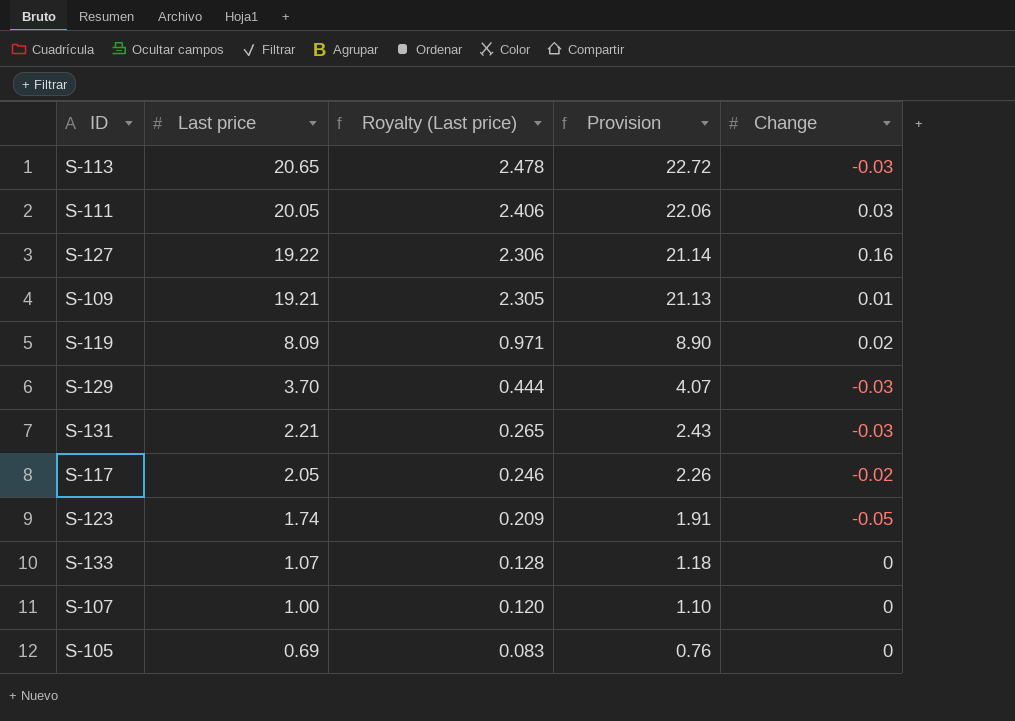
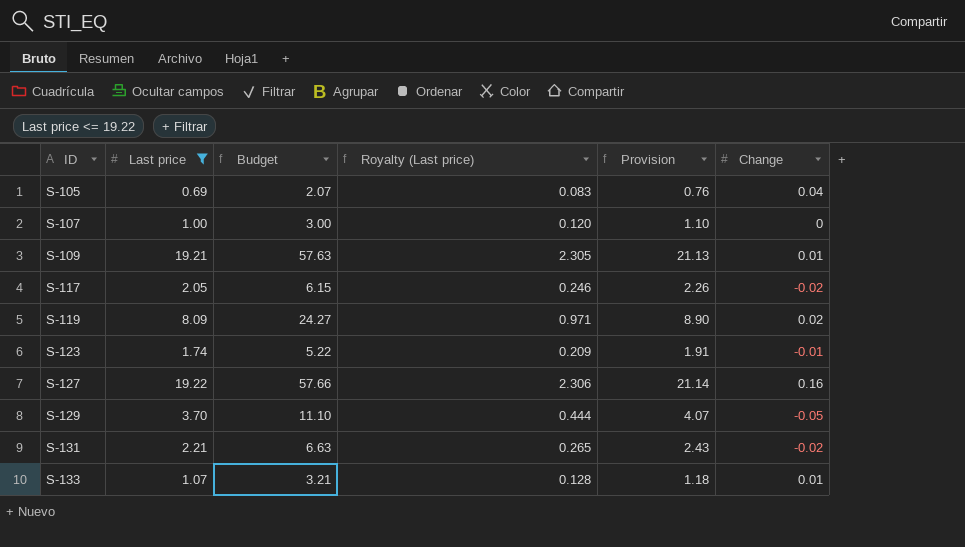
filter: none -> Last price <= 19.22
row order: Last price descending -> ID ascending
column Budget | formula: none -> [Last price] * 3
S-105 | Change: 0 -> 0.04
S-123 | Change: -0.05 -> -0.01
S-129 | Change: -0.03 -> -0.05
S-131 | Change: -0.03 -> -0.02
S-133 | Change: 0 -> 0.01

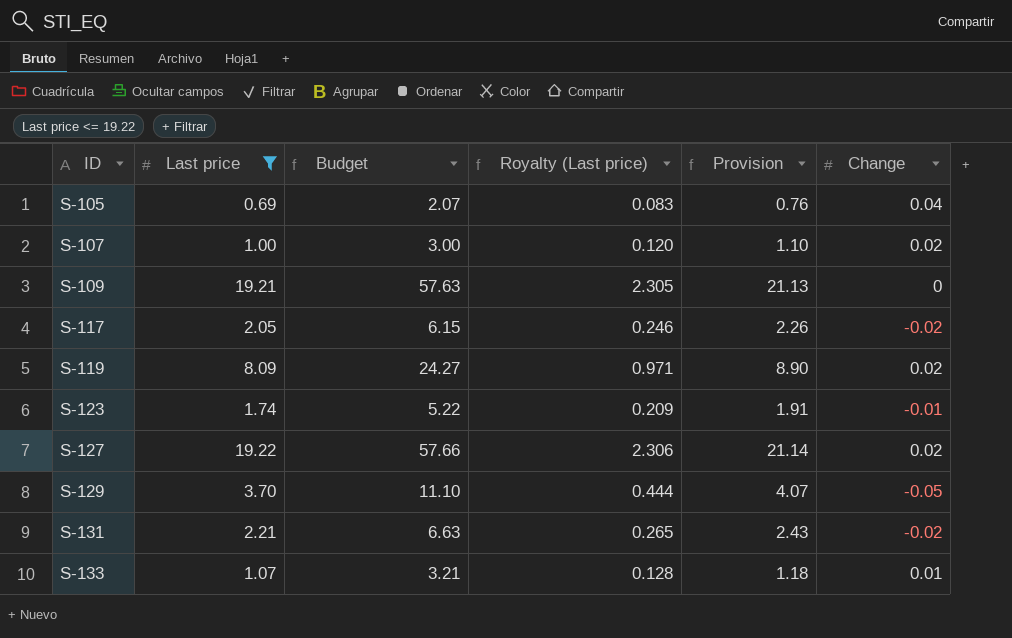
S-107 | Change: 0 -> 0.02
S-109 | Change: 0.01 -> 0
S-127 | Change: 0.16 -> 0.02

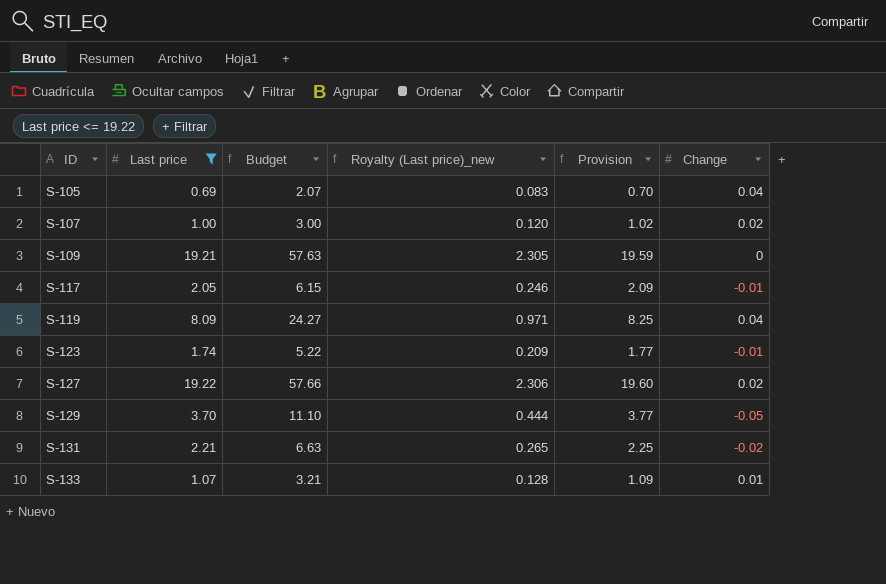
column name: Royalty (Last price) -> Royalty (Last price)_new
column Provision | formula: [Last price] * 1.1 -> [Last price] * 1.02
S-117 | Change: -0.02 -> -0.01
S-119 | Change: 0.02 -> 0.04

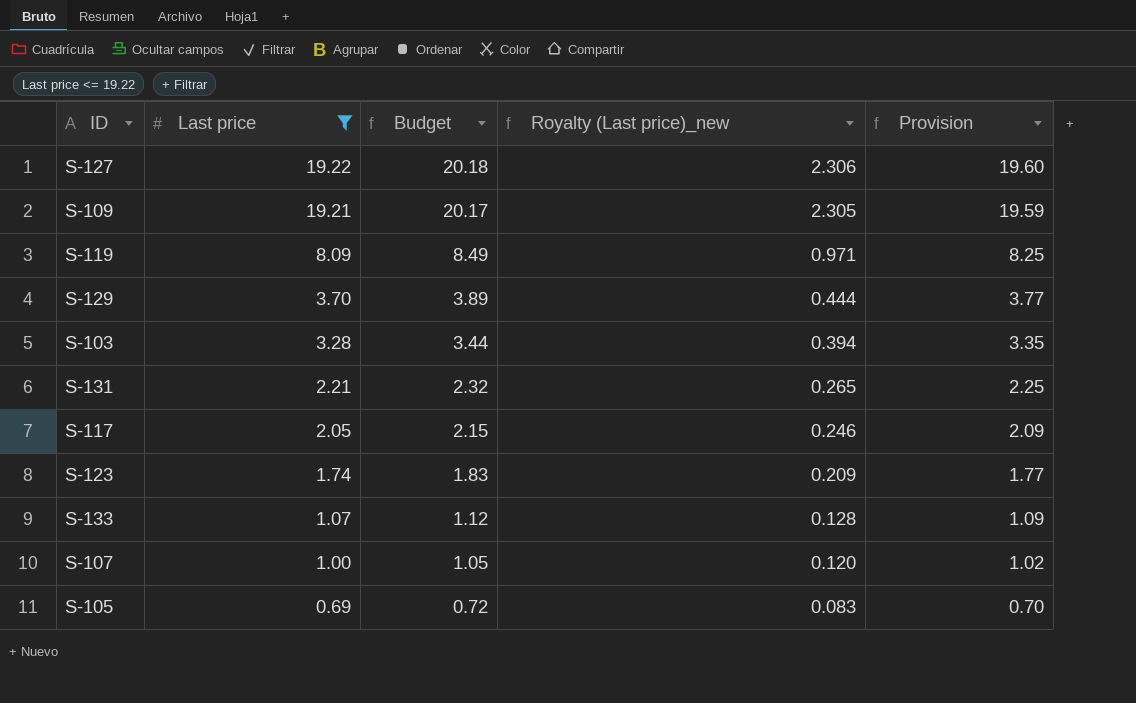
row order: ID ascending -> Last price descending
column Change | position: 6 -> none
column Budget | formula: [Last price] * 3 -> [Last price] * 1.05
row S-103: none -> 3.28 | 3.44 | 0.394 | 3.35

